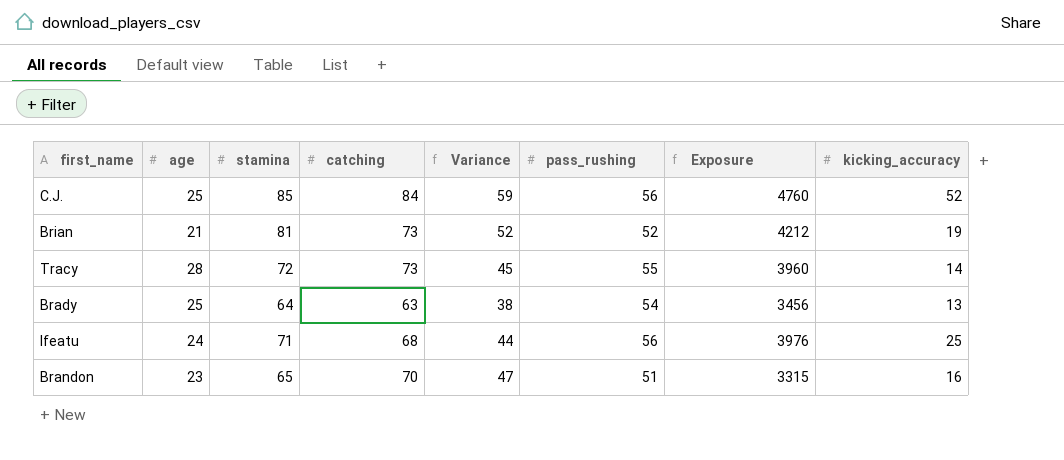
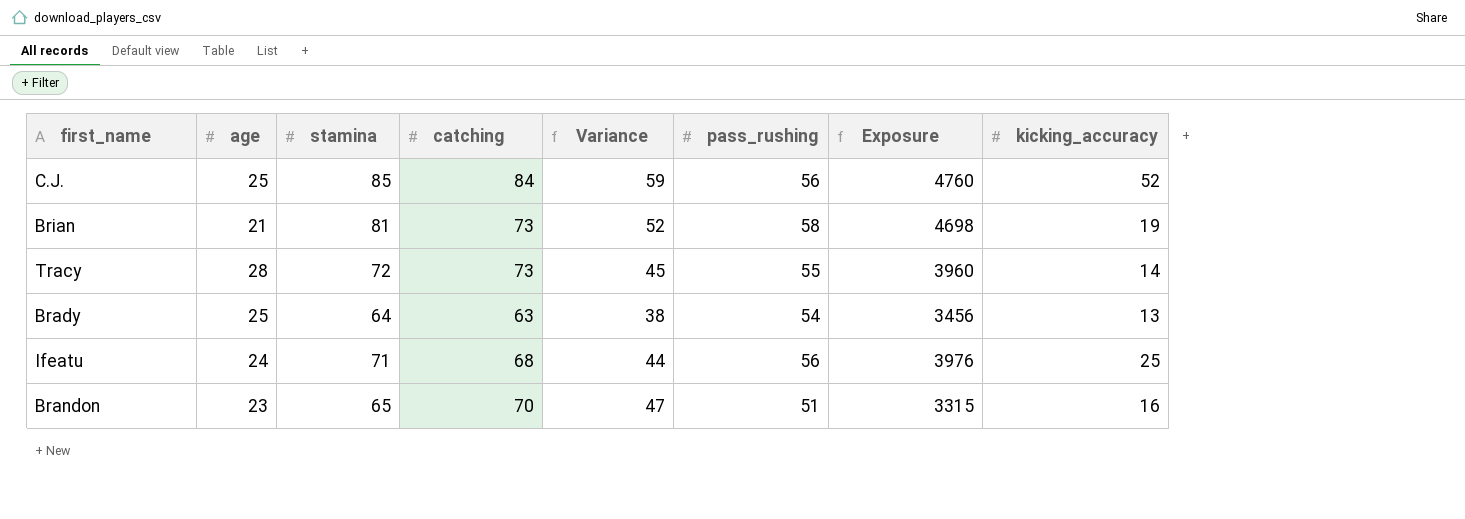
Brian | pass_rushing: 52 -> 58
Brian | Exposure: 4212 -> 4698

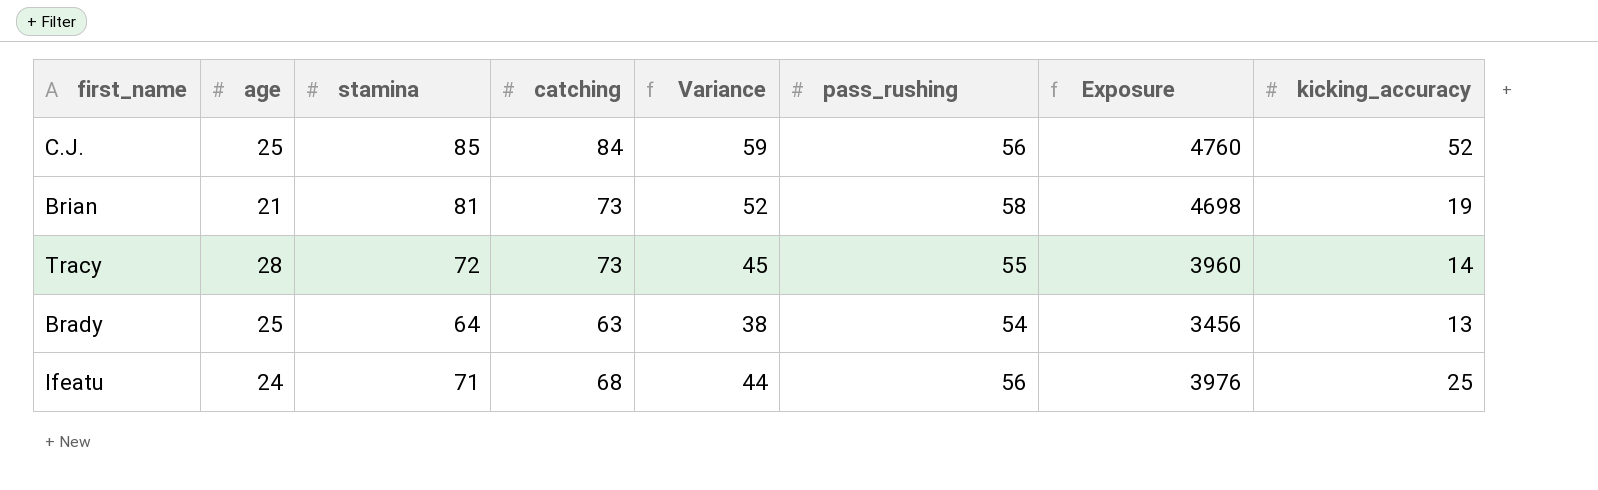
row Brandon: 23 | 65 | 70 | 47 | 51 | 3315 | 16 -> none

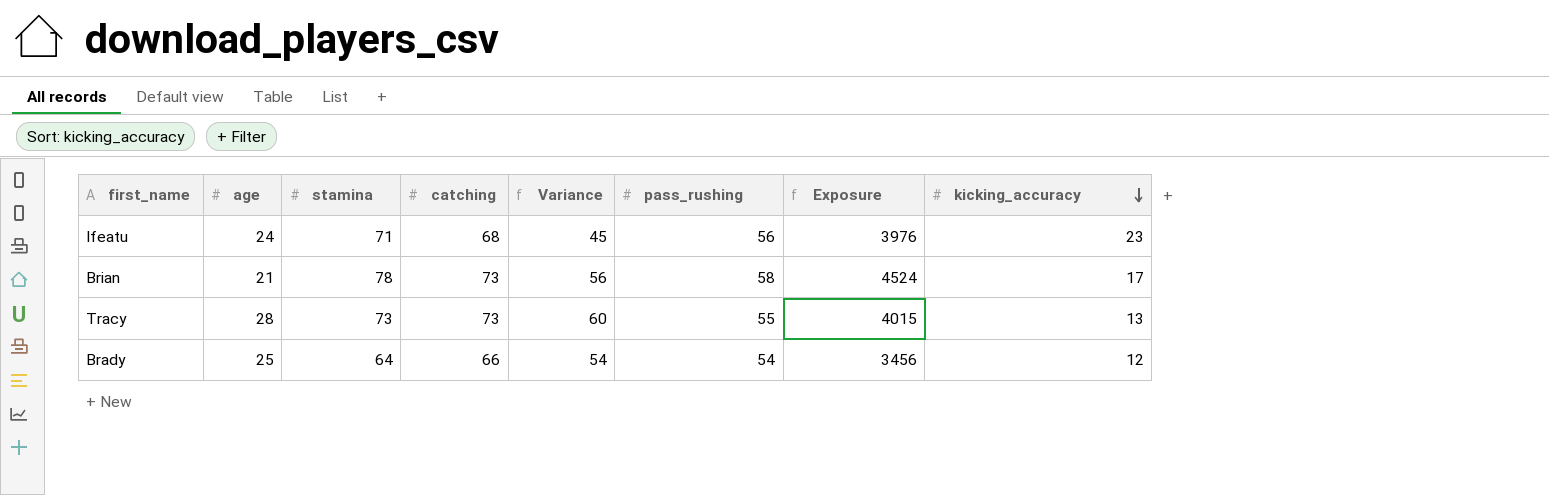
row order: none -> kicking_accuracy descending
column Variance | formula: [catching] - [age] -> [catching] - [kicking_accuracy]
row C.J.: 25 | 85 | 84 | 59 | 56 | 4760 | 52 -> none
Ifeatu | kicking_accuracy: 25 -> 23
Brian | stamina: 81 -> 78
Brian | Exposure: 4698 -> 4524
Brian | kicking_accuracy: 19 -> 17
Tracy | stamina: 72 -> 73
Tracy | Exposure: 3960 -> 4015
Tracy | kicking_accuracy: 14 -> 13
Brady | catching: 63 -> 66
Brady | kicking_accuracy: 13 -> 12

